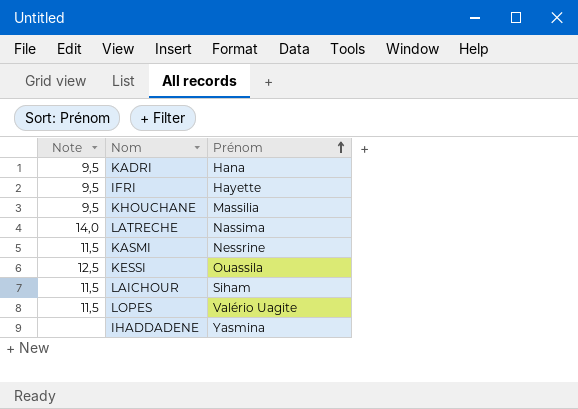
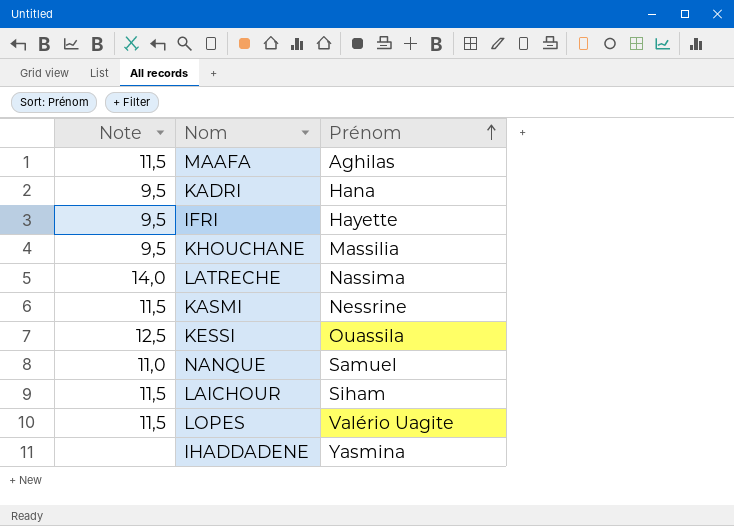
row MAAFA: none -> 11,5 | Aghilas
row NANQUE: none -> 11,0 | Samuel

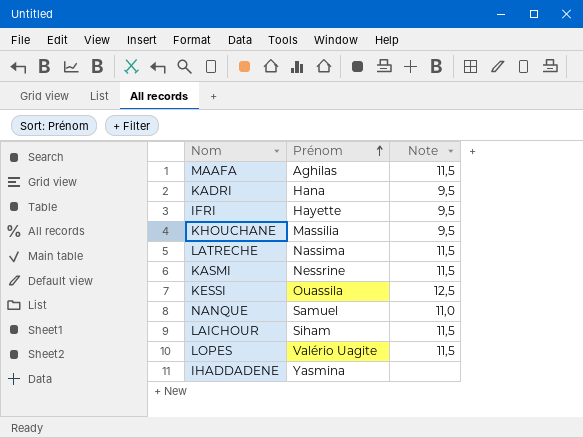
column Note | position: 1 -> 3
LATRECHE | Note: 14,0 -> 11,5

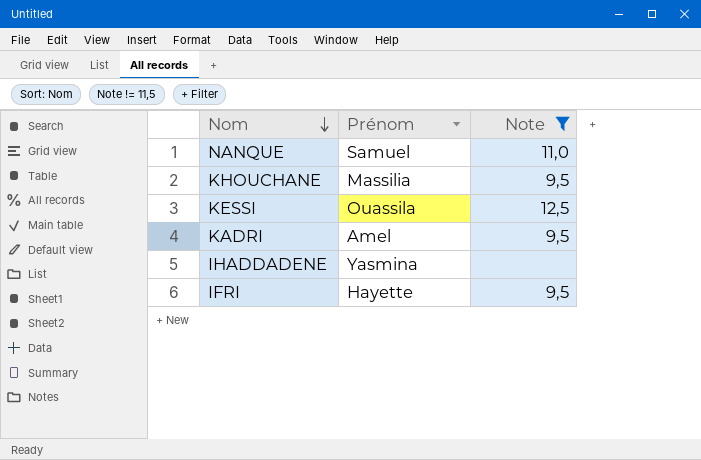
filter: none -> Note != 11,5
row order: Prénom ascending -> Nom descending
KADRI | Prénom: Hana -> Amel

